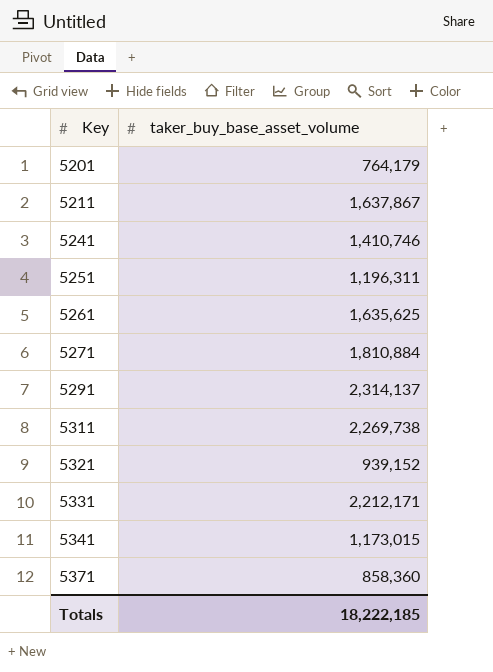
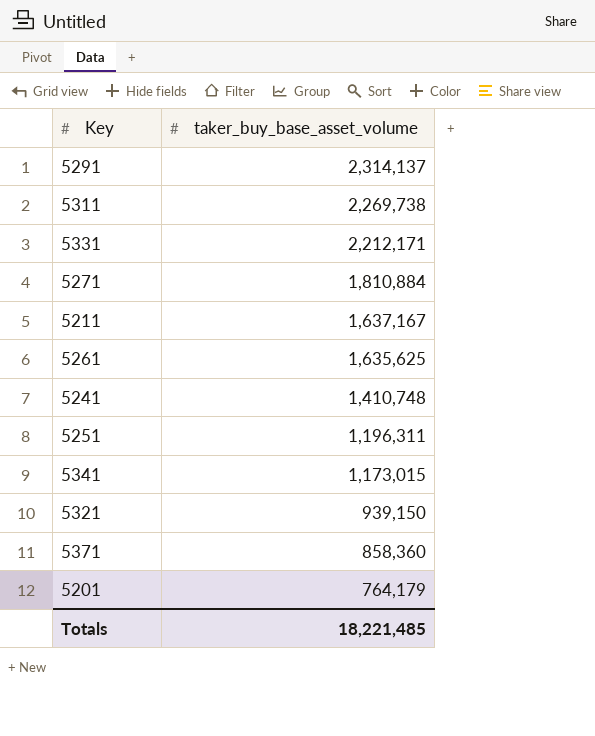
row order: Key ascending -> taker_buy_base_asset_volume descending
5211 | taker_buy_base_asset_volume: 1,637,867 -> 1,637,167
5241 | taker_buy_base_asset_volume: 1,410,746 -> 1,410,748
5321 | taker_buy_base_asset_volume: 939,152 -> 939,150
Totals | taker_buy_base_asset_volume: 18,222,185 -> 18,221,485

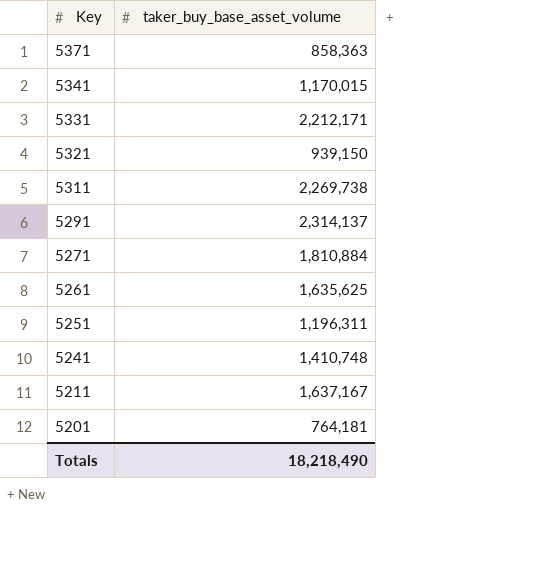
row order: taker_buy_base_asset_volume descending -> Key descending
5371 | taker_buy_base_asset_volume: 858,360 -> 858,363
5341 | taker_buy_base_asset_volume: 1,173,015 -> 1,170,015
5201 | taker_buy_base_asset_volume: 764,179 -> 764,181
Totals | taker_buy_base_asset_volume: 18,221,485 -> 18,218,490

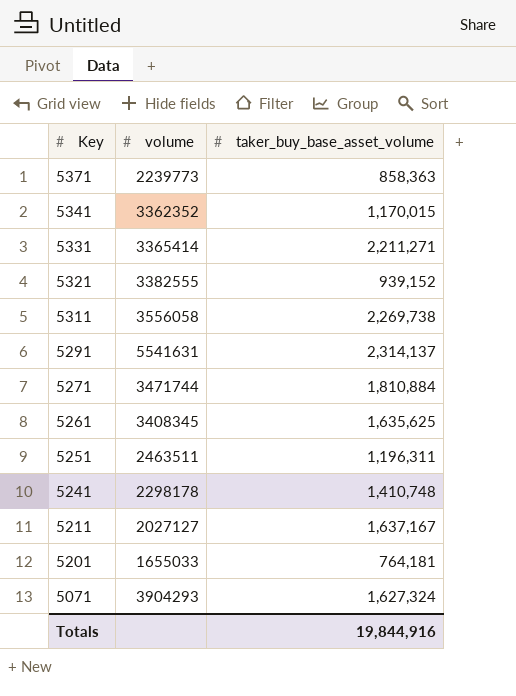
column volume | position: none -> 2
5331 | taker_buy_base_asset_volume: 2,212,171 -> 2,211,271
5321 | taker_buy_base_asset_volume: 939,150 -> 939,152
row 5071: none -> 3904293 | 1,627,324
Totals | taker_buy_base_asset_volume: 18,218,490 -> 19,844,916

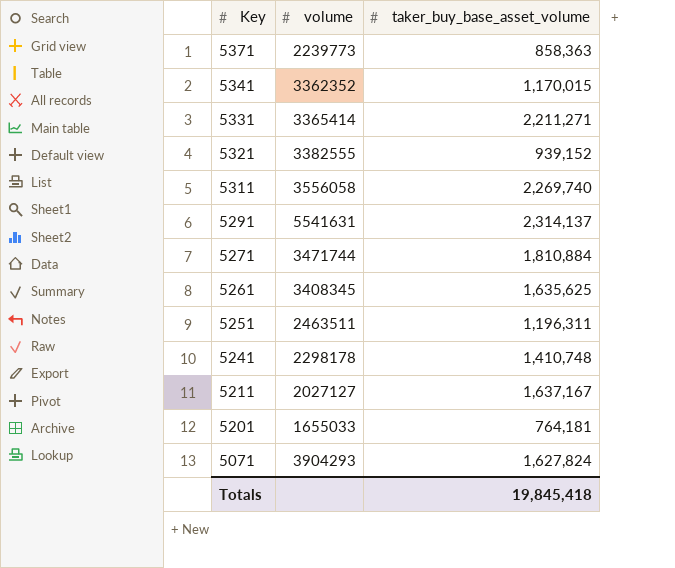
5311 | taker_buy_base_asset_volume: 2,269,738 -> 2,269,740
5071 | taker_buy_base_asset_volume: 1,627,324 -> 1,627,824
Totals | taker_buy_base_asset_volume: 19,844,916 -> 19,845,418

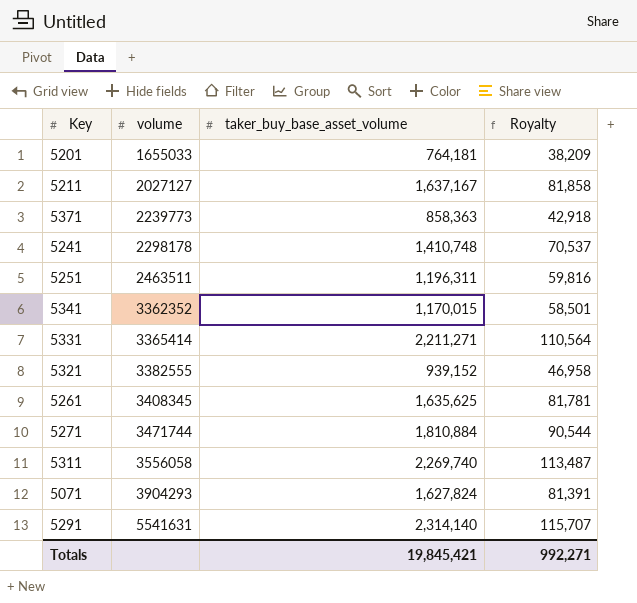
row order: Key descending -> volume ascending
column Royalty | formula: none -> [taker_buy_base_asset_volume] * 0.05
5291 | taker_buy_base_asset_volume: 2,314,137 -> 2,314,140
Totals | taker_buy_base_asset_volume: 19,845,418 -> 19,845,421

